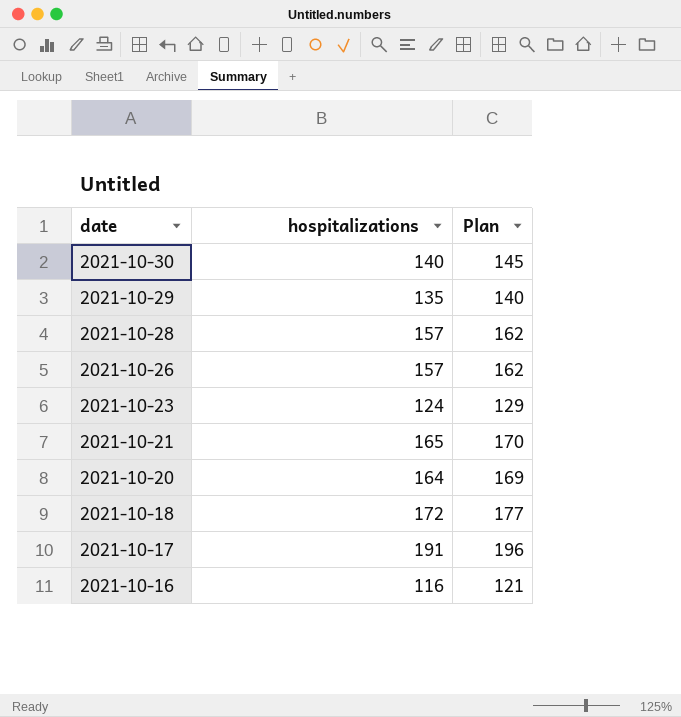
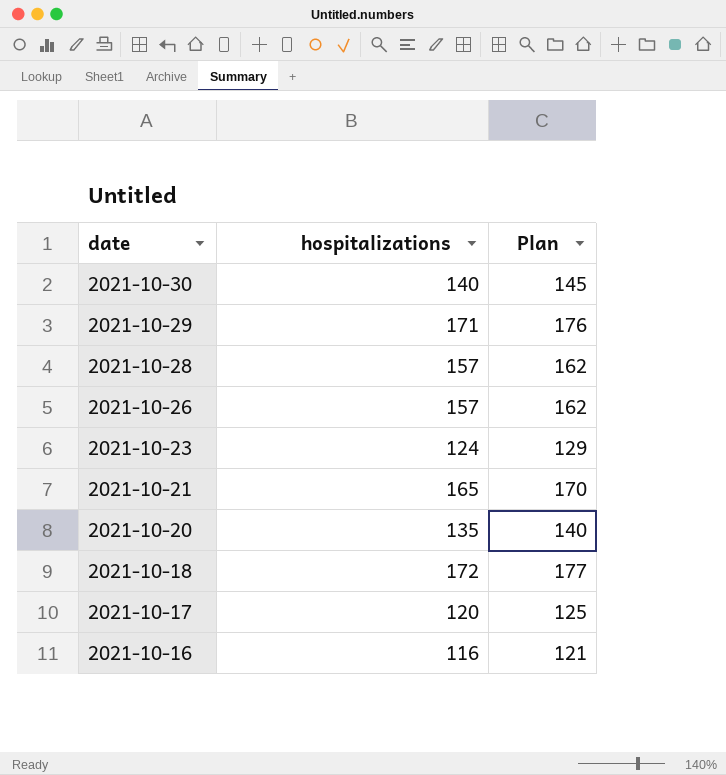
2021-10-29 | hospitalizations: 135 -> 171
2021-10-29 | Plan: 140 -> 176
2021-10-20 | hospitalizations: 164 -> 135
2021-10-20 | Plan: 169 -> 140
2021-10-17 | hospitalizations: 191 -> 120
2021-10-17 | Plan: 196 -> 125

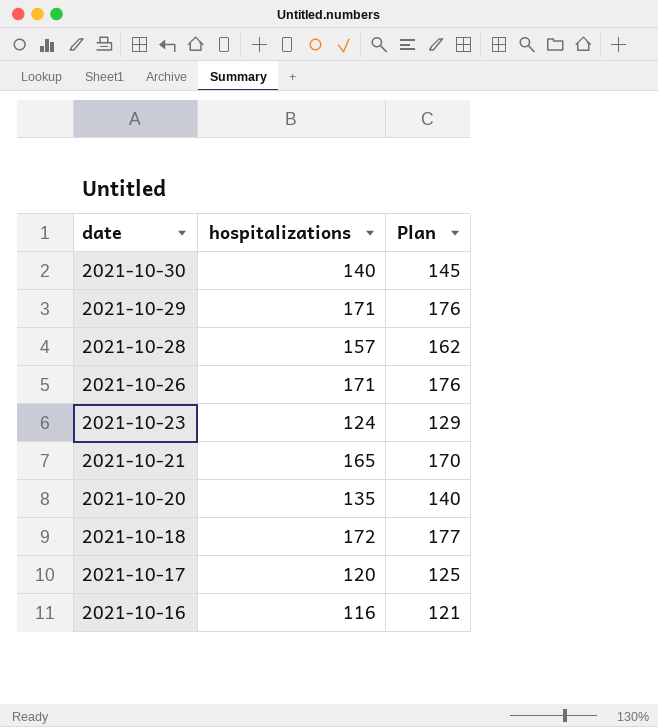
2021-10-26 | hospitalizations: 157 -> 171
2021-10-26 | Plan: 162 -> 176

